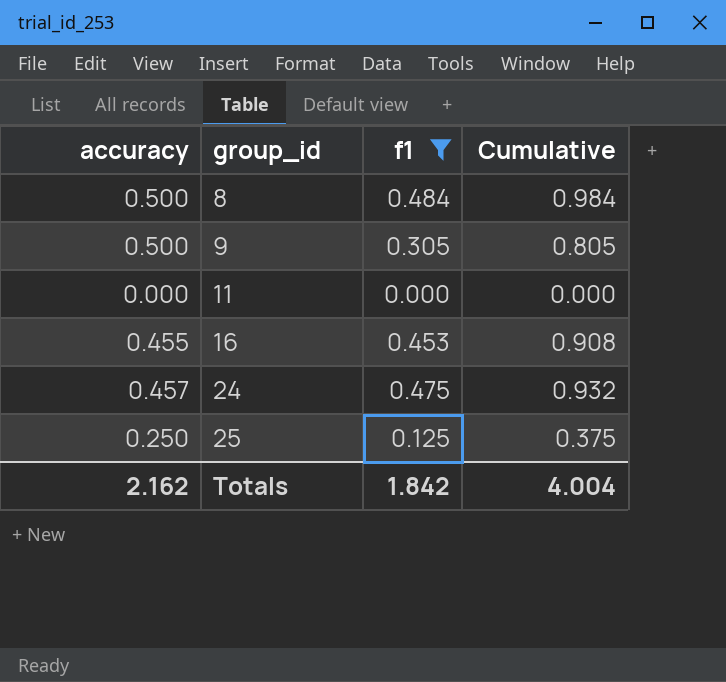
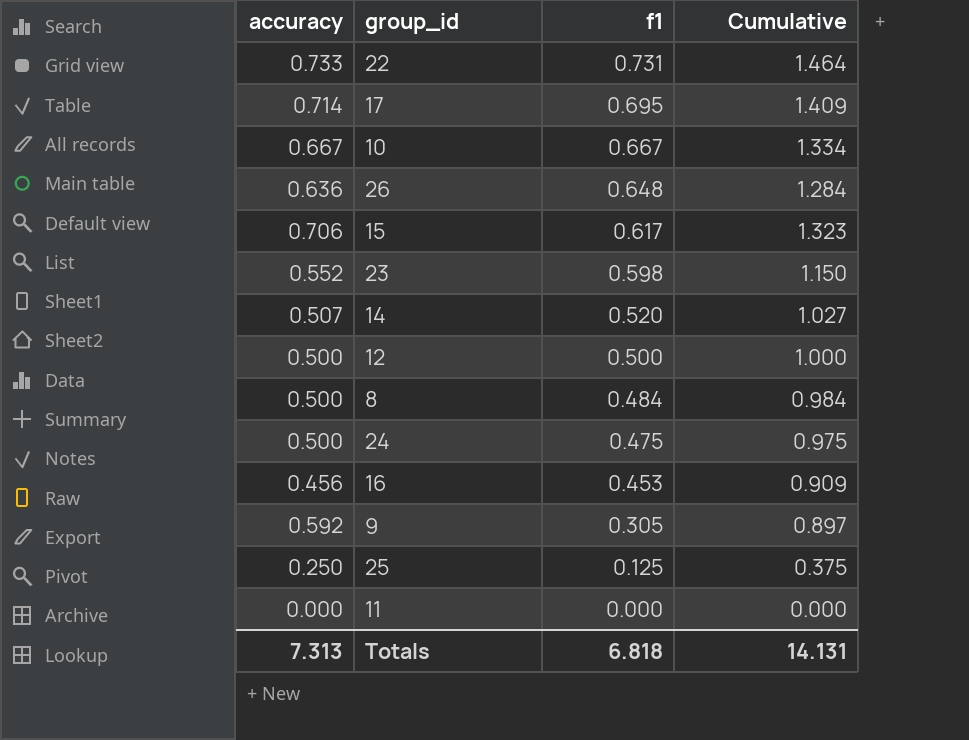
filter: f1 <= 0.484 -> none
row order: group_id ascending -> f1 descending
24 | accuracy: 0.457 -> 0.500
24 | Cumulative: 0.932 -> 0.975
16 | accuracy: 0.455 -> 0.456
16 | Cumulative: 0.908 -> 0.909
9 | accuracy: 0.500 -> 0.592
9 | Cumulative: 0.805 -> 0.897
Totals | accuracy: 2.162 -> 7.313
Totals | f1: 1.842 -> 6.818
Totals | Cumulative: 4.004 -> 14.131

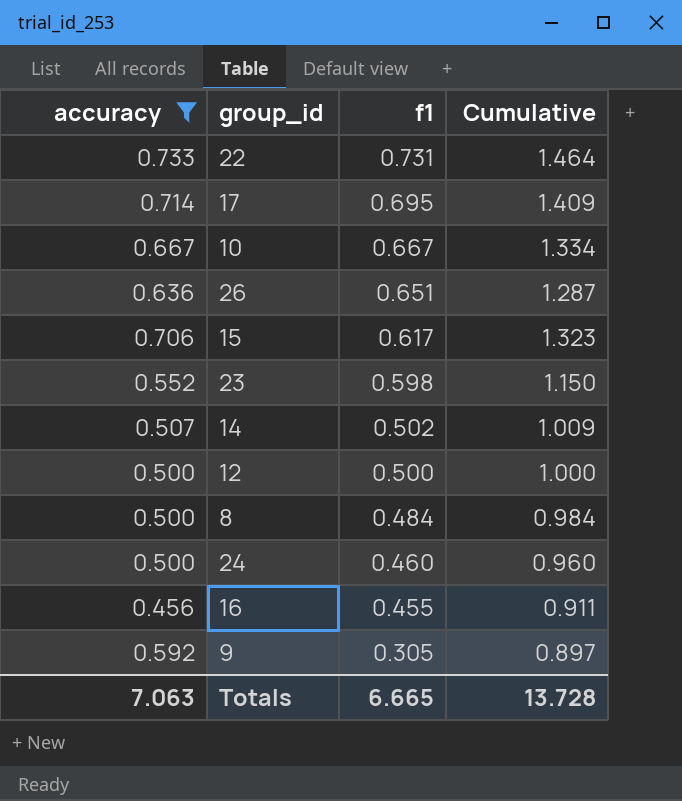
filter: none -> accuracy >= 0.456
26 | f1: 0.648 -> 0.651
26 | Cumulative: 1.284 -> 1.287
14 | f1: 0.520 -> 0.502
14 | Cumulative: 1.027 -> 1.009
24 | f1: 0.475 -> 0.460
24 | Cumulative: 0.975 -> 0.960
16 | f1: 0.453 -> 0.455
16 | Cumulative: 0.909 -> 0.911
Totals | accuracy: 7.313 -> 7.063
Totals | f1: 6.818 -> 6.665
Totals | Cumulative: 14.131 -> 13.728

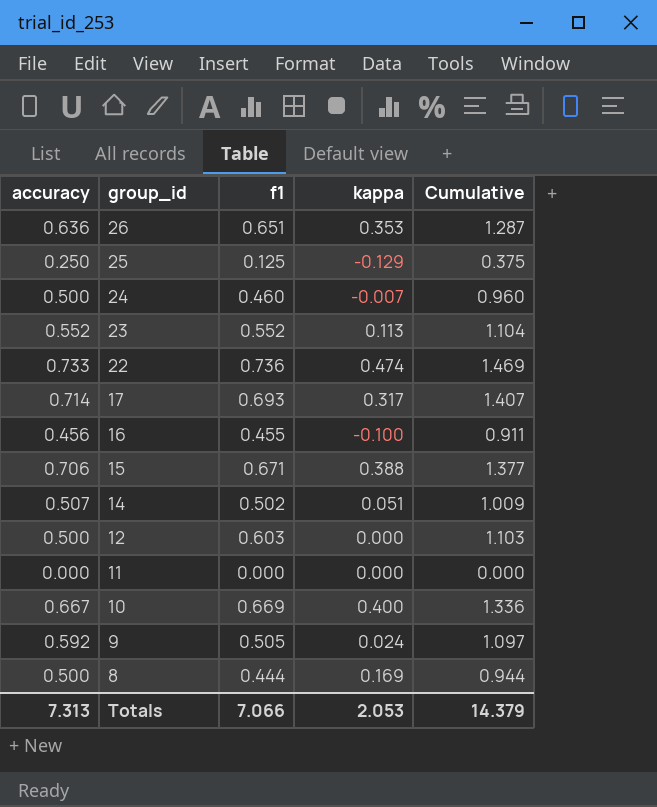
filter: accuracy >= 0.456 -> none
row order: f1 descending -> group_id descending
column kappa | position: none -> 4
23 | f1: 0.598 -> 0.552
23 | Cumulative: 1.150 -> 1.104
22 | f1: 0.731 -> 0.736
22 | Cumulative: 1.464 -> 1.469
17 | f1: 0.695 -> 0.693
17 | Cumulative: 1.409 -> 1.407
15 | f1: 0.617 -> 0.671
15 | Cumulative: 1.323 -> 1.377
12 | f1: 0.500 -> 0.603
12 | Cumulative: 1.000 -> 1.103
10 | f1: 0.667 -> 0.669
10 | Cumulative: 1.334 -> 1.336
9 | f1: 0.305 -> 0.505
9 | Cumulative: 0.897 -> 1.097
8 | f1: 0.484 -> 0.444
8 | Cumulative: 0.984 -> 0.944
Totals | accuracy: 7.063 -> 7.313
Totals | f1: 6.665 -> 7.066
Totals | Cumulative: 13.728 -> 14.379

